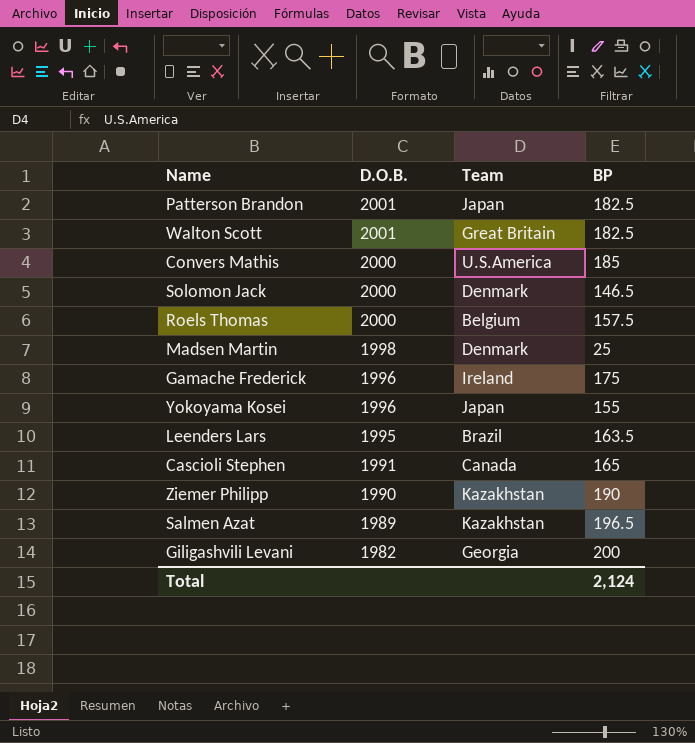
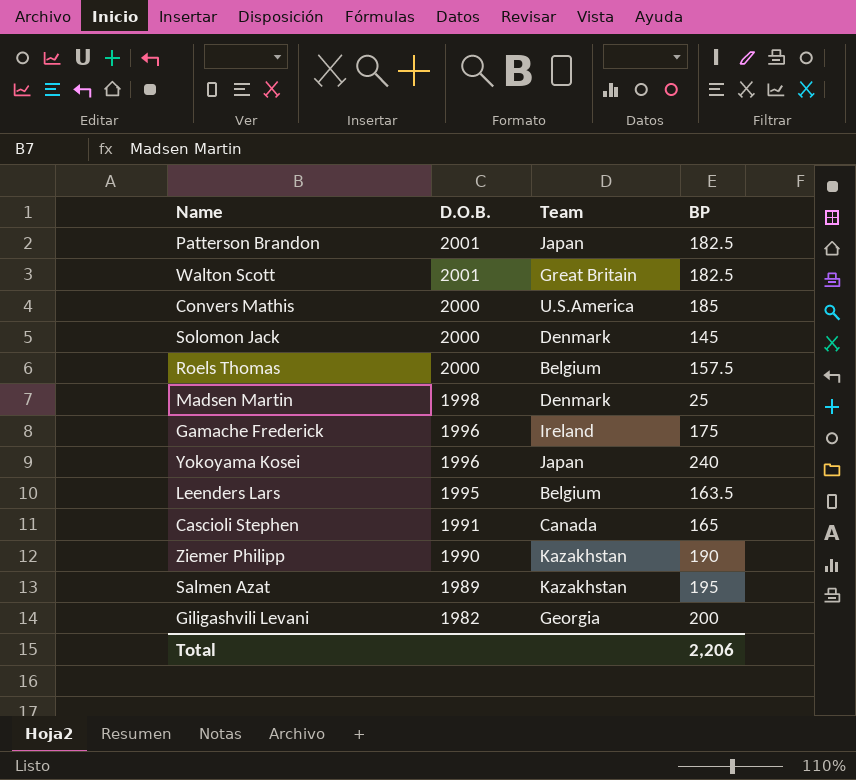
Solomon Jack | BP: 146.5 -> 145
Yokoyama Kosei | BP: 155 -> 240
Leenders Lars | Team: Brazil -> Belgium
Salmen Azat | BP: 196.5 -> 195
Total | BP: 2,124 -> 2,206

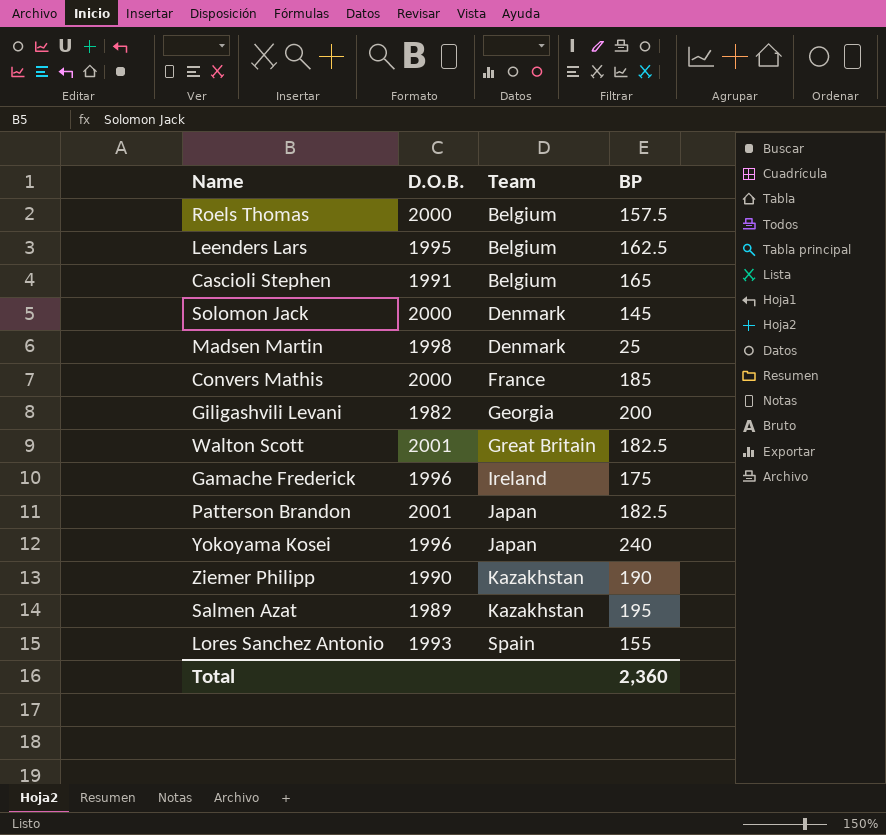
row order: D.O.B. descending -> Team ascending
Leenders Lars | BP: 163.5 -> 162.5
Cascioli Stephen | Team: Canada -> Belgium
Convers Mathis | Team: U.S.America -> France
row Lores Sanchez Antonio: none -> 1993 | Spain | 155
Total | BP: 2,206 -> 2,360

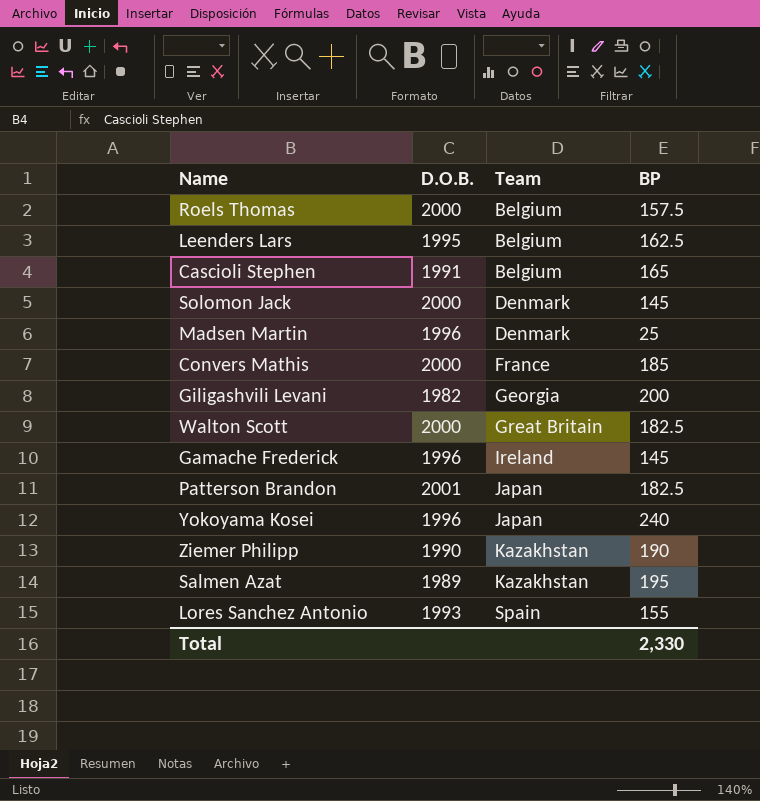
Madsen Martin | D.O.B.: 1998 -> 1996
Walton Scott | D.O.B.: 2001 -> 2000
Gamache Frederick | BP: 175 -> 145
Total | BP: 2,360 -> 2,330

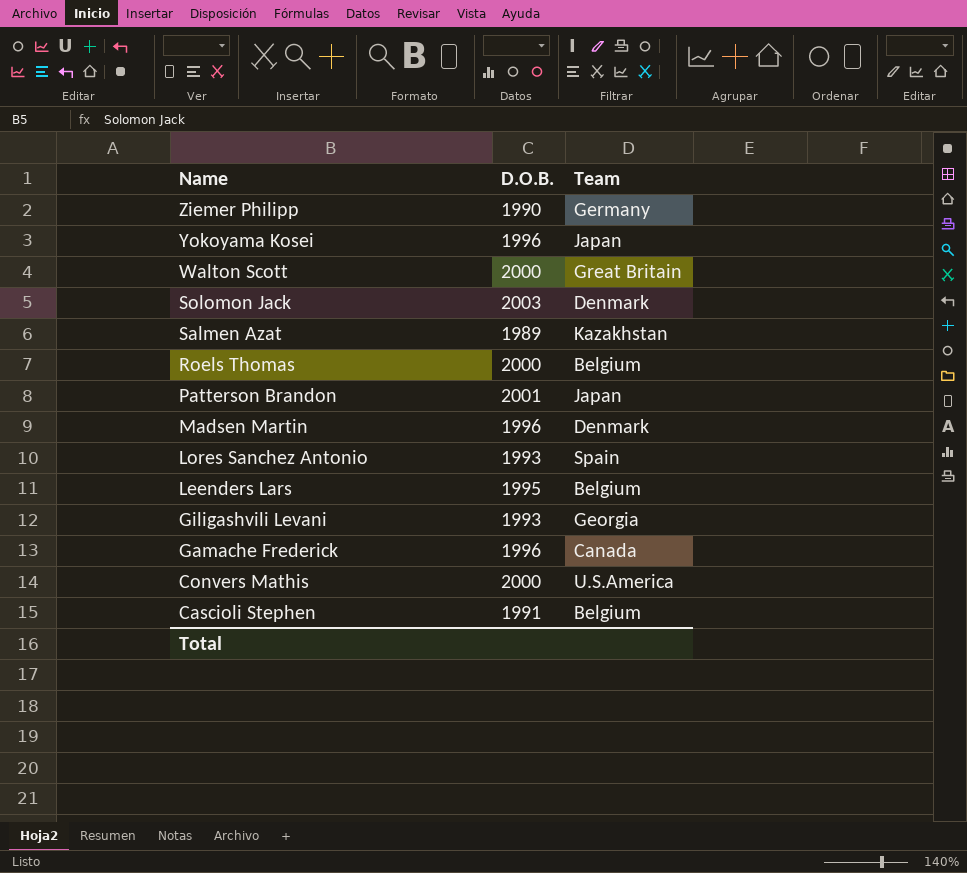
row order: Team ascending -> Name descending
column BP | position: 4 -> none
Ziemer Philipp | Team: Kazakhstan -> Germany
Solomon Jack | D.O.B.: 2000 -> 2003
Giligashvili Levani | D.O.B.: 1982 -> 1993
Gamache Frederick | Team: Ireland -> Canada
Convers Mathis | Team: France -> U.S.America

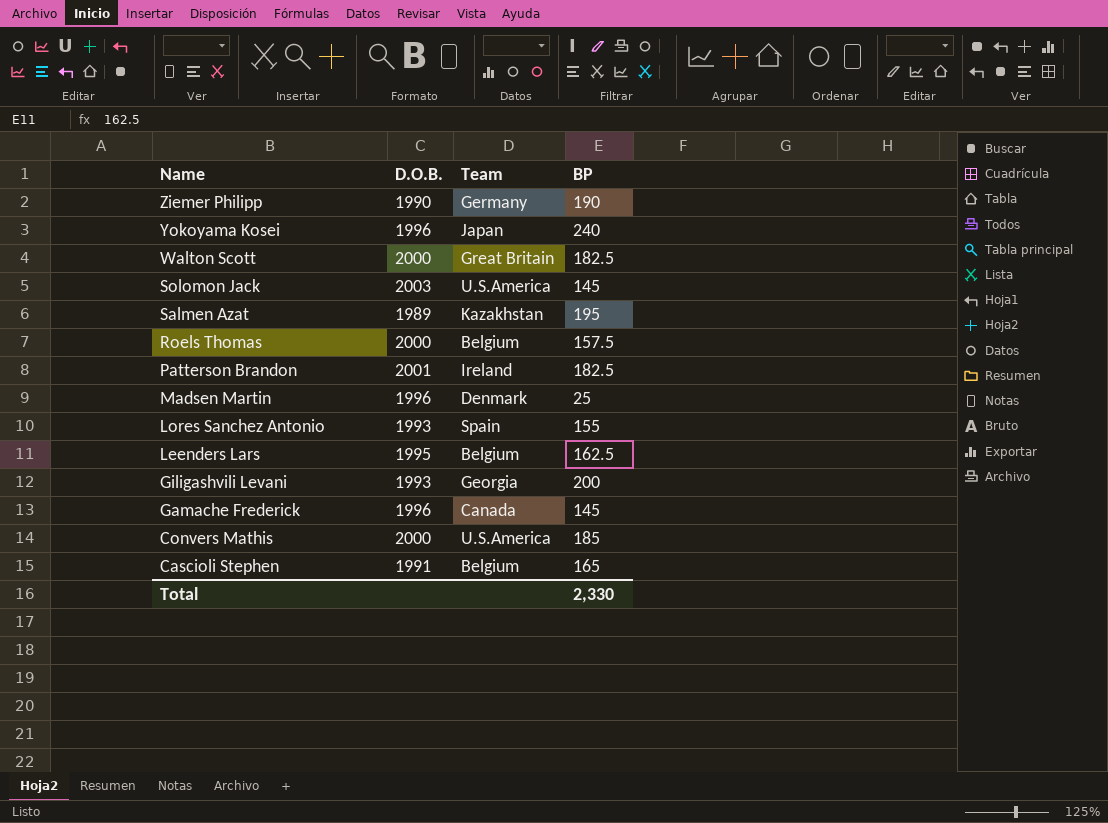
column BP | position: none -> 4
Solomon Jack | Team: Denmark -> U.S.America
Patterson Brandon | Team: Japan -> Ireland

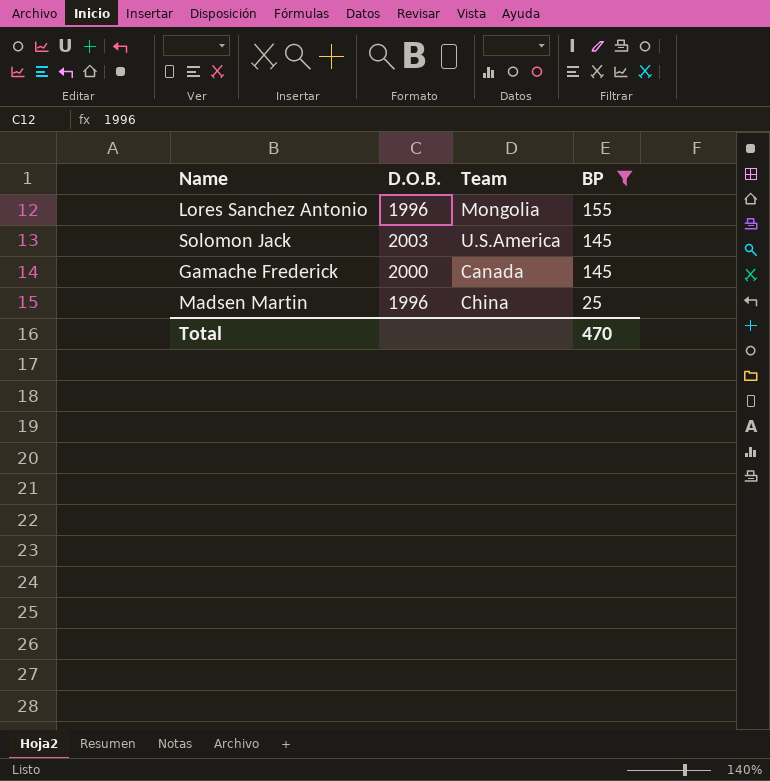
filter: none -> BP <= 155
row order: Name descending -> BP descending
Lores Sanchez Antonio | D.O.B.: 1993 -> 1996
Lores Sanchez Antonio | Team: Spain -> Mongolia
Gamache Frederick | D.O.B.: 1996 -> 2000
Madsen Martin | Team: Denmark -> China
Total | BP: 2,330 -> 470

